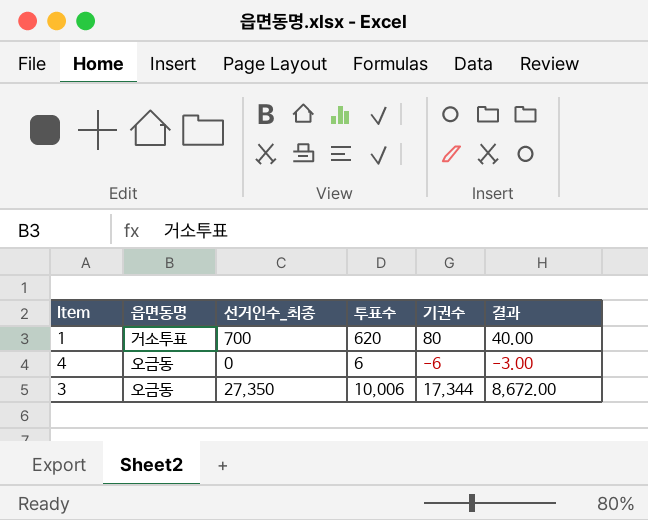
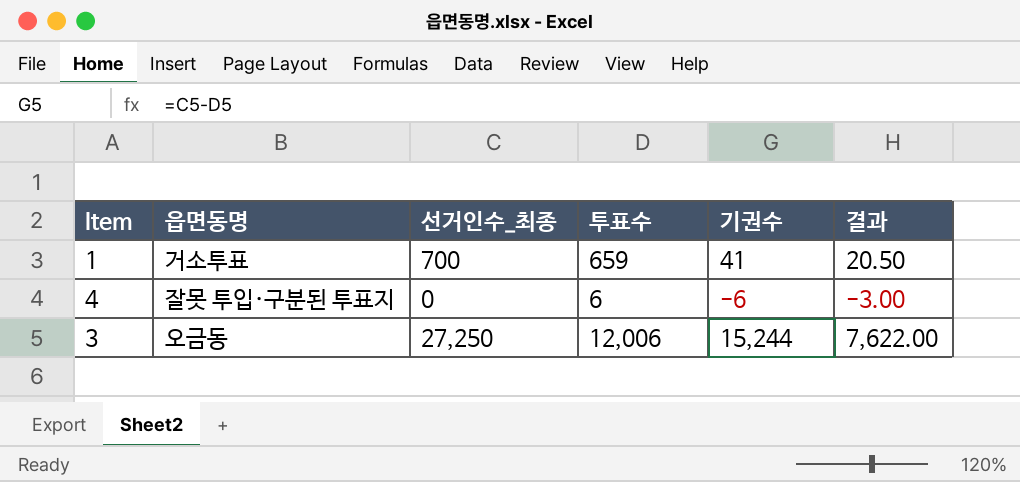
1 | 투표수: 620 -> 659
1 | 기권수: 80 -> 41
1 | 결과: 40.00 -> 20.50
4 | 읍면동명: 오금동 -> 잘못 투입·구분된 투표지
3 | 선거인수_최종: 27,350 -> 27,250
3 | 투표수: 10,006 -> 12,006
3 | 기권수: 17,344 -> 15,244
3 | 결과: 8,672.00 -> 7,622.00

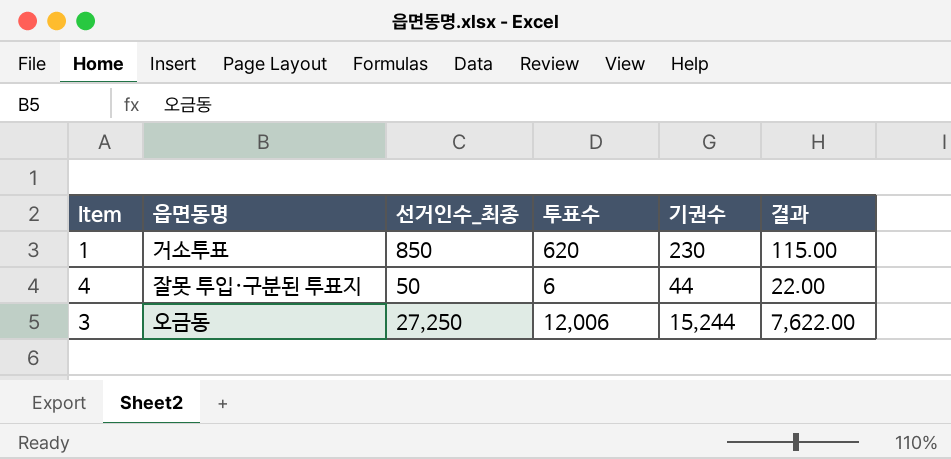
1 | 선거인수_최종: 700 -> 850
1 | 투표수: 659 -> 620
1 | 기권수: 41 -> 230
1 | 결과: 20.50 -> 115.00
4 | 선거인수_최종: 0 -> 50
4 | 기권수: -6 -> 44
4 | 결과: -3.00 -> 22.00

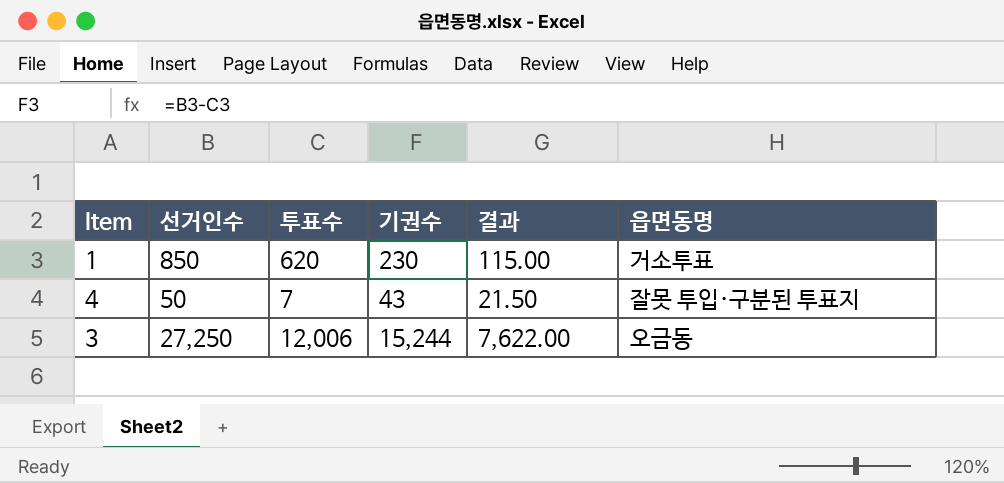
column name: 선거인수_최종 -> 선거인수
column 읍면동명 | position: 2 -> 6
4 | 투표수: 6 -> 7
4 | 기권수: 44 -> 43
4 | 결과: 22.00 -> 21.50

